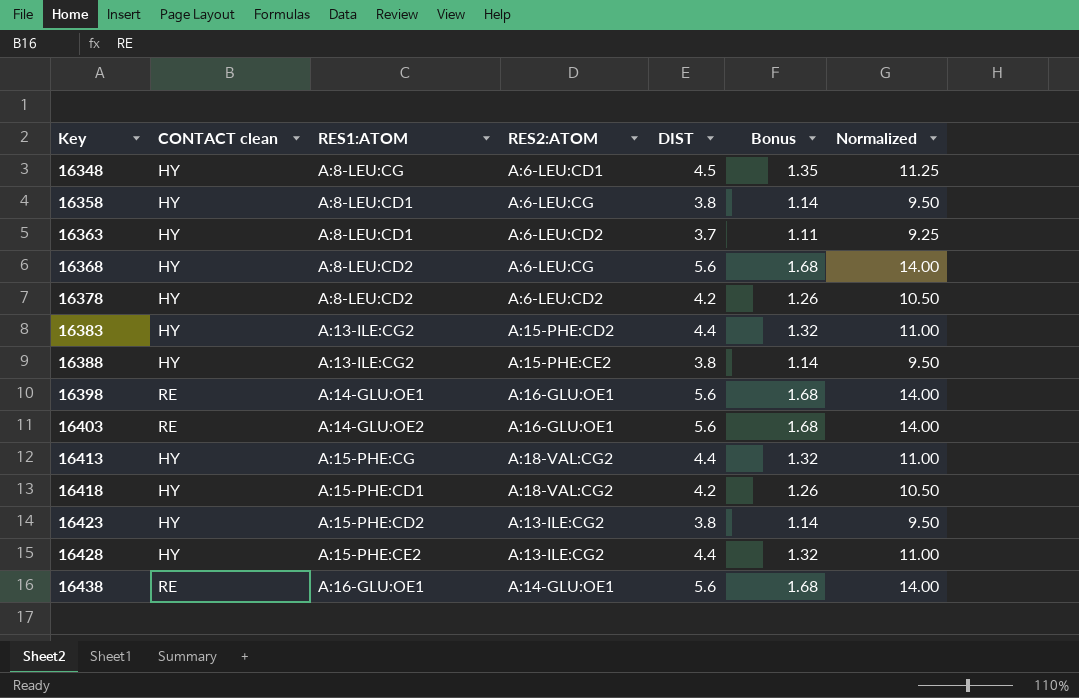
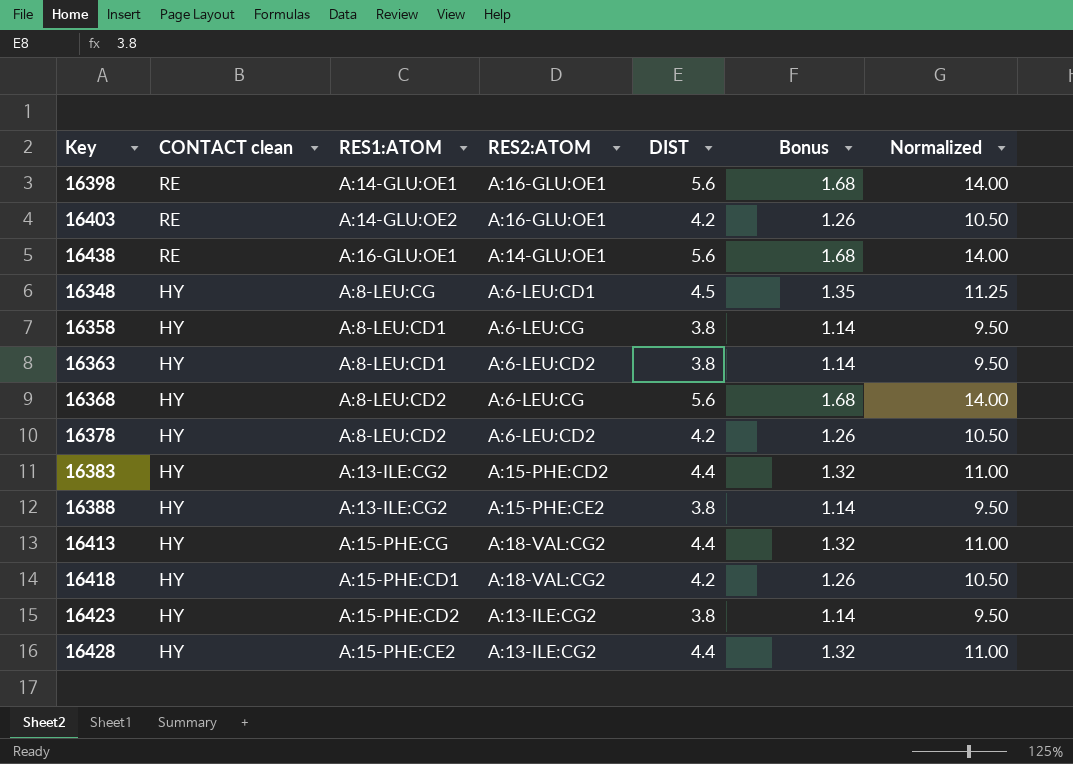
row order: Key ascending -> CONTACT clean descending
16403 | DIST: 5.6 -> 4.2
16403 | Bonus: 1.68 -> 1.26
16403 | Normalized: 14.00 -> 10.50
16363 | DIST: 3.7 -> 3.8
16363 | Bonus: 1.11 -> 1.14
16363 | Normalized: 9.25 -> 9.50

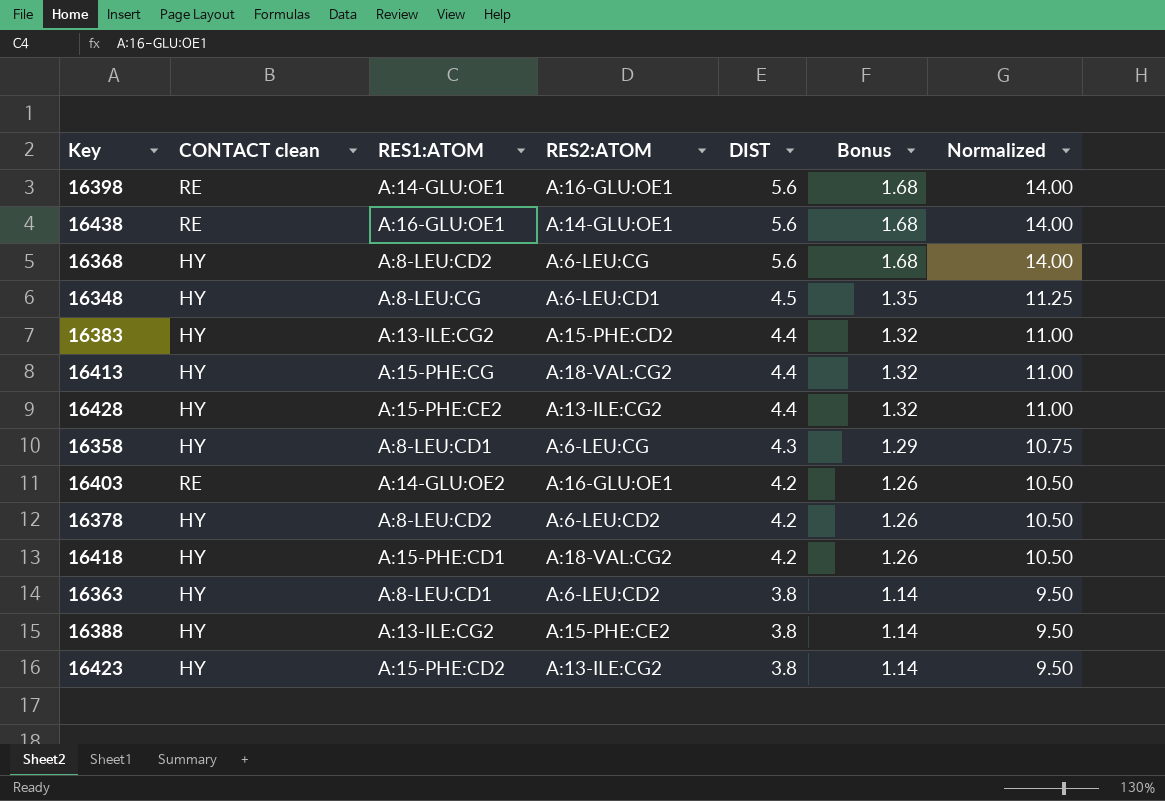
row order: CONTACT clean descending -> DIST descending
16358 | DIST: 3.8 -> 4.3
16358 | Bonus: 1.14 -> 1.29
16358 | Normalized: 9.50 -> 10.75

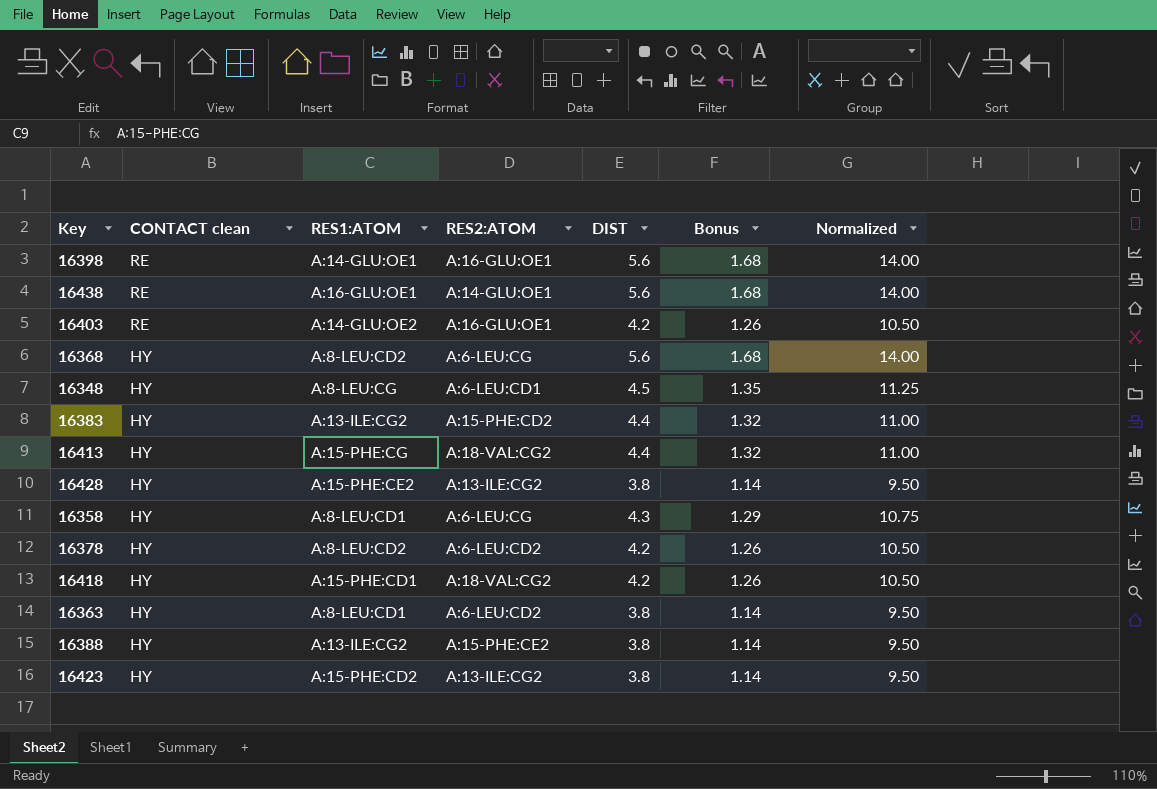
row order: DIST descending -> CONTACT clean descending
16428 | DIST: 4.4 -> 3.8
16428 | Bonus: 1.32 -> 1.14
16428 | Normalized: 11.00 -> 9.50

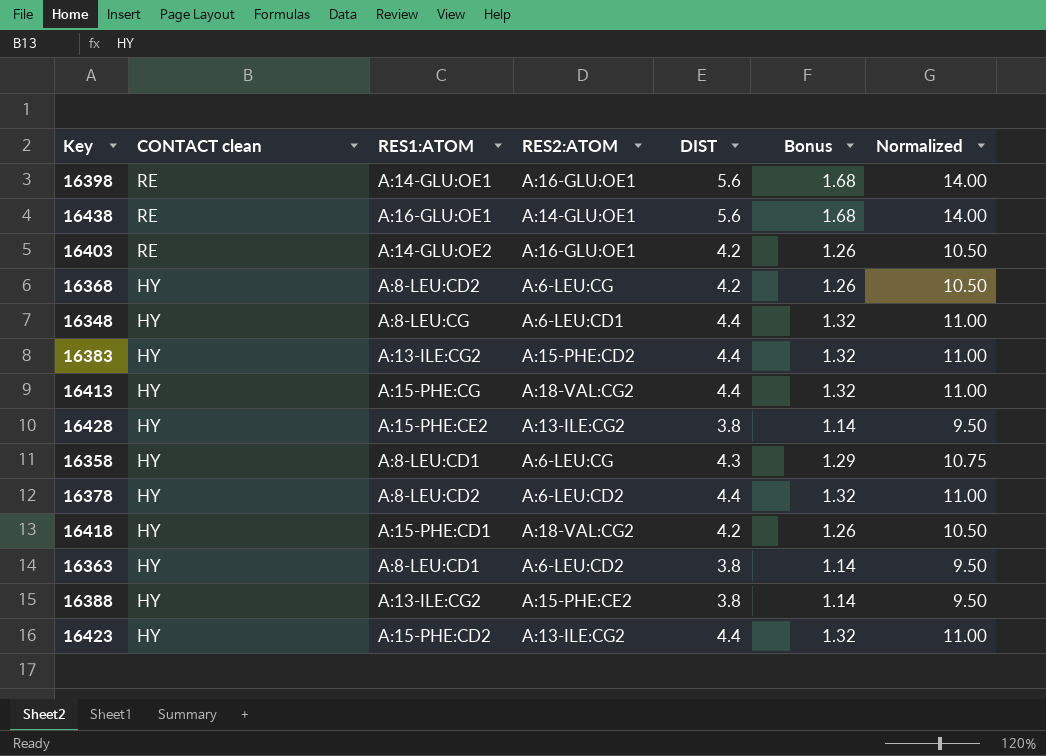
16368 | DIST: 5.6 -> 4.2
16368 | Bonus: 1.68 -> 1.26
16368 | Normalized: 14.00 -> 10.50
16348 | DIST: 4.5 -> 4.4
16348 | Bonus: 1.35 -> 1.32
16348 | Normalized: 11.25 -> 11.00
16378 | DIST: 4.2 -> 4.4
16378 | Bonus: 1.26 -> 1.32
16378 | Normalized: 10.50 -> 11.00
16423 | DIST: 3.8 -> 4.4
16423 | Bonus: 1.14 -> 1.32
16423 | Normalized: 9.50 -> 11.00

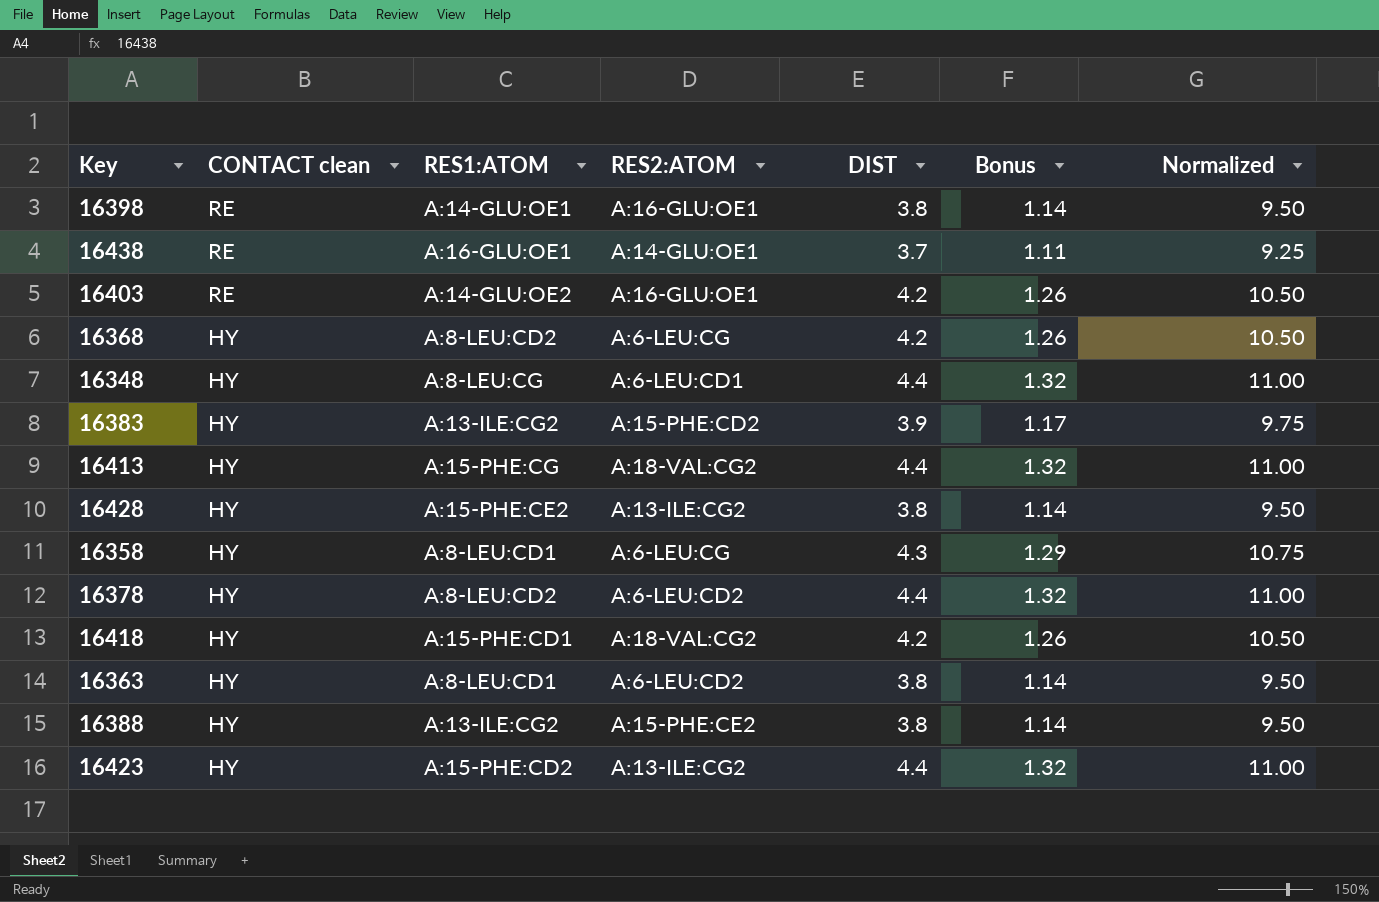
16398 | DIST: 5.6 -> 3.8
16398 | Bonus: 1.68 -> 1.14
16398 | Normalized: 14.00 -> 9.50
16438 | DIST: 5.6 -> 3.7
16438 | Bonus: 1.68 -> 1.11
16438 | Normalized: 14.00 -> 9.25
16383 | DIST: 4.4 -> 3.9
16383 | Bonus: 1.32 -> 1.17
16383 | Normalized: 11.00 -> 9.75

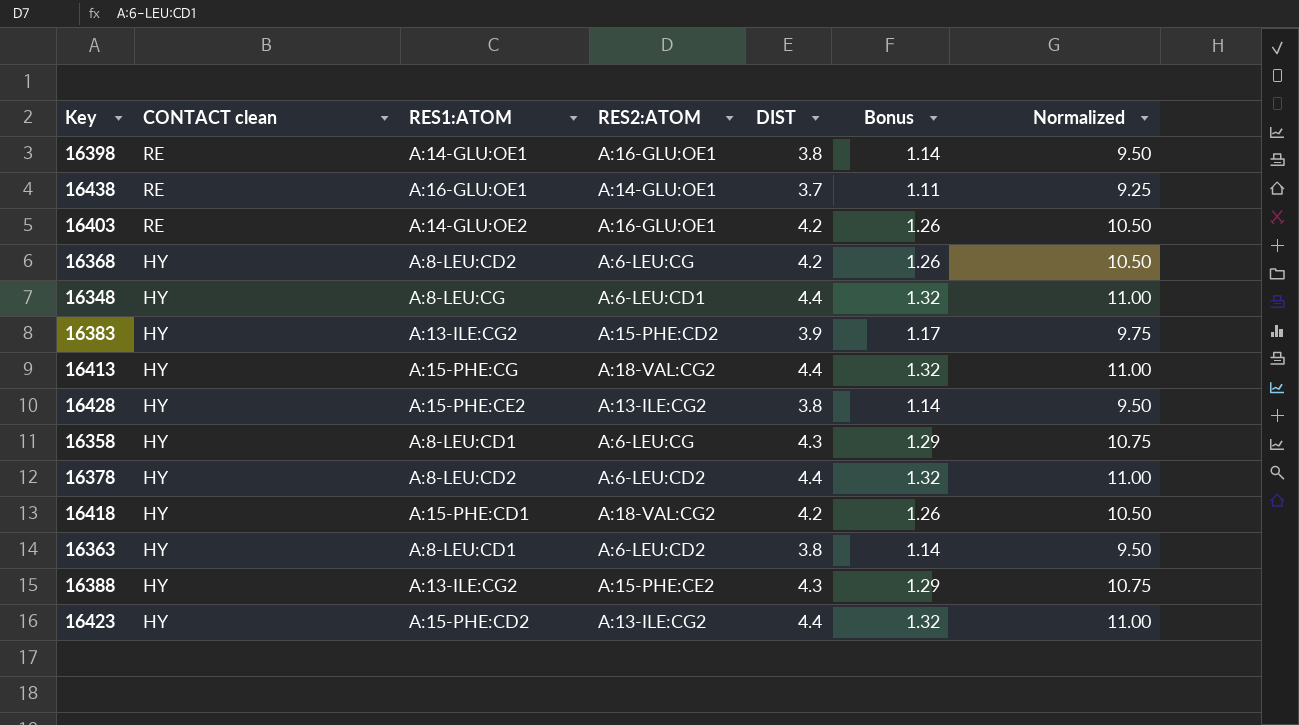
16388 | DIST: 3.8 -> 4.3
16388 | Bonus: 1.14 -> 1.29
16388 | Normalized: 9.50 -> 10.75

